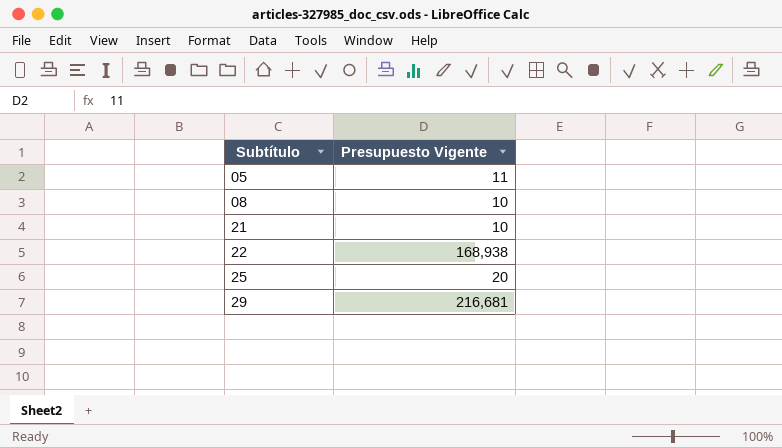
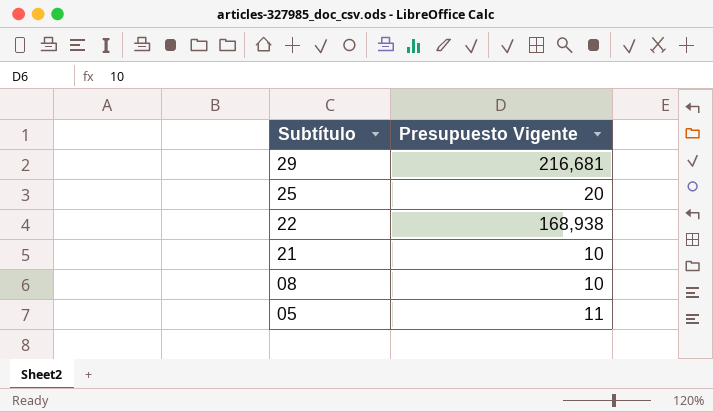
row order: Subtítulo ascending -> Subtítulo descending

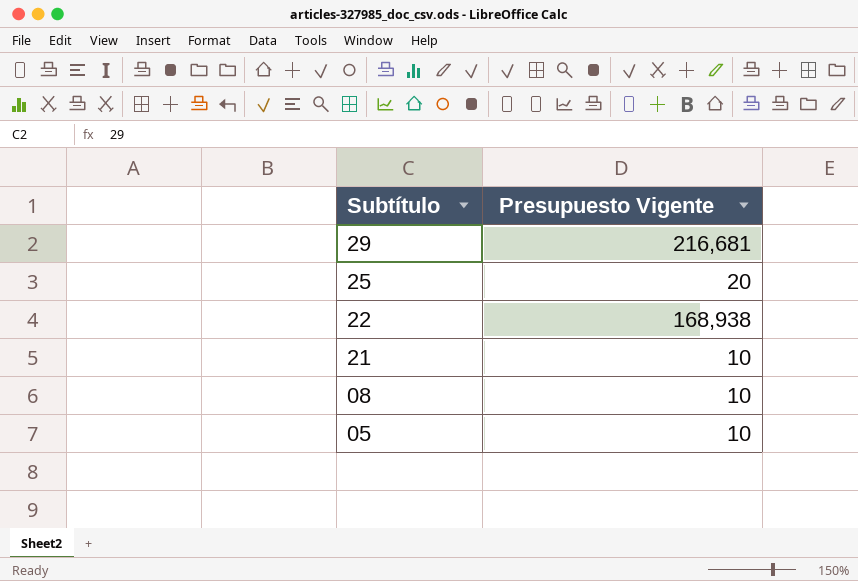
05 | Presupuesto Vigente: 11 -> 10

